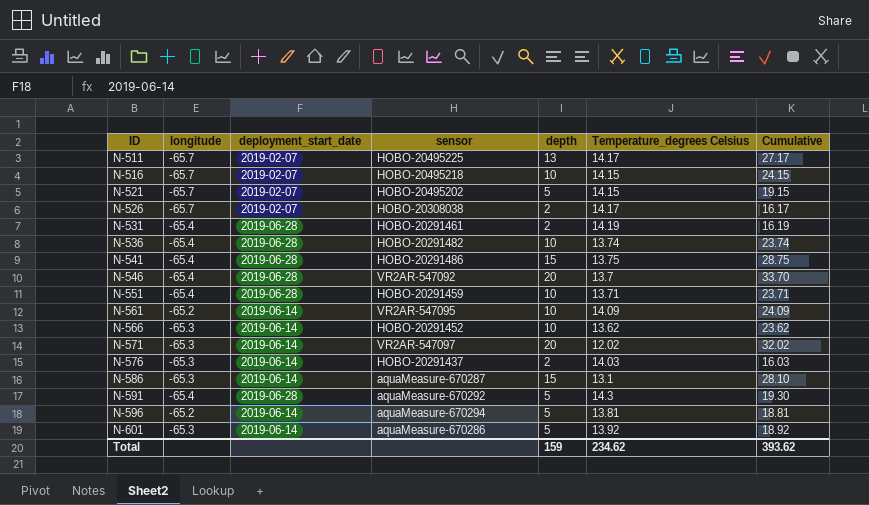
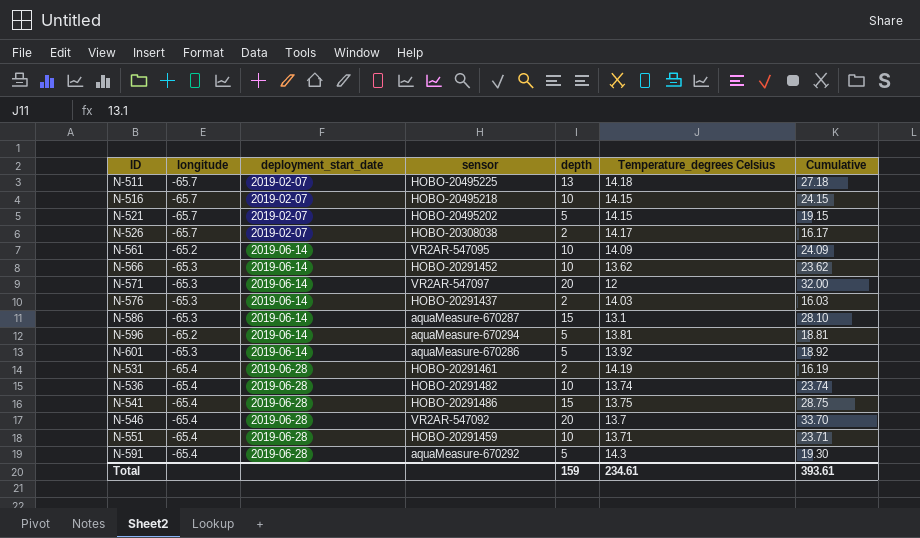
row order: ID ascending -> deployment_start_date ascending
N-511 | Temperature_degrees Celsius: 14.17 -> 14.18
N-511 | Cumulative: 27.17 -> 27.18
N-571 | Temperature_degrees Celsius: 12.02 -> 12
N-571 | Cumulative: 32.02 -> 32.00
Total | Temperature_degrees Celsius: 234.62 -> 234.61
Total | Cumulative: 393.62 -> 393.61

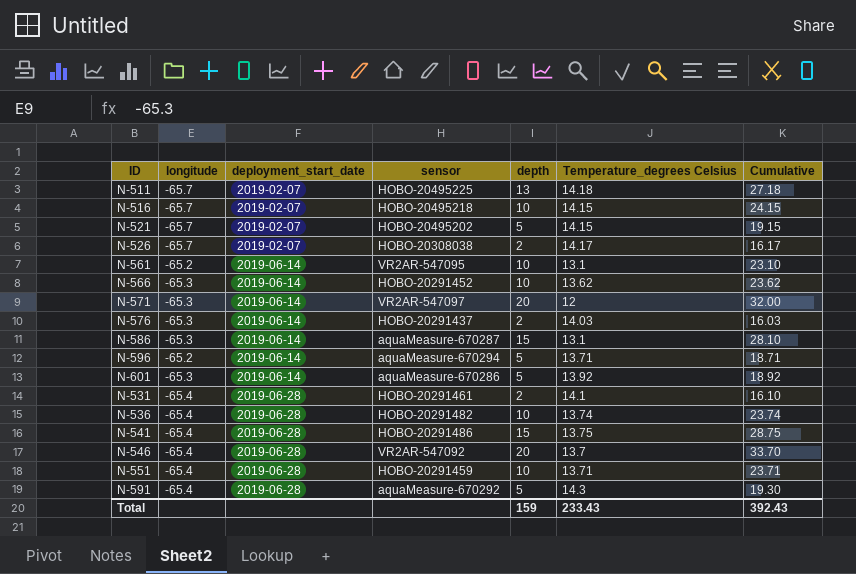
N-561 | Temperature_degrees Celsius: 14.09 -> 13.1
N-561 | Cumulative: 24.09 -> 23.10
N-596 | Temperature_degrees Celsius: 13.81 -> 13.71
N-596 | Cumulative: 18.81 -> 18.71
N-531 | Temperature_degrees Celsius: 14.19 -> 14.1
N-531 | Cumulative: 16.19 -> 16.10
Total | Temperature_degrees Celsius: 234.61 -> 233.43
Total | Cumulative: 393.61 -> 392.43

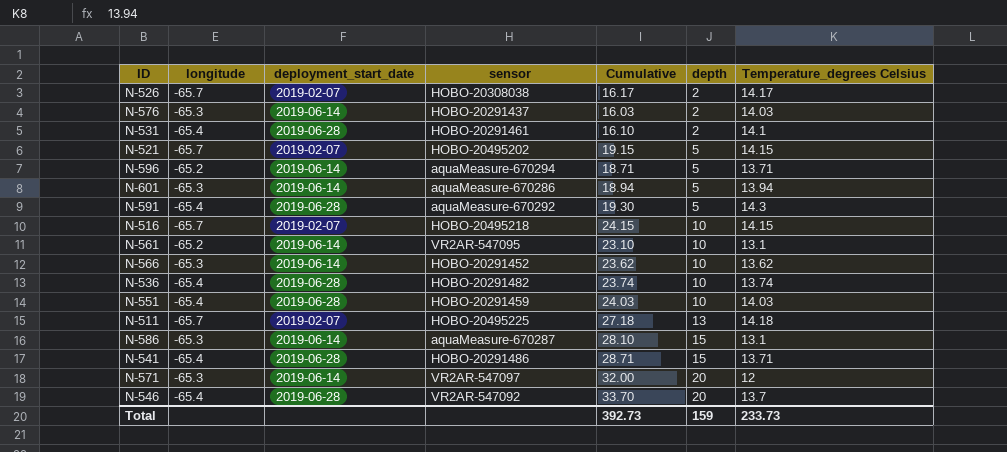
row order: deployment_start_date ascending -> depth ascending
column Cumulative | position: 7 -> 5
N-601 | Cumulative: 18.92 -> 18.94
N-601 | Temperature_degrees Celsius: 13.92 -> 13.94
N-551 | Cumulative: 23.71 -> 24.03
N-551 | Temperature_degrees Celsius: 13.71 -> 14.03
N-541 | Cumulative: 28.75 -> 28.71
N-541 | Temperature_degrees Celsius: 13.75 -> 13.71
Total | Cumulative: 392.43 -> 392.73
Total | Temperature_degrees Celsius: 233.43 -> 233.73

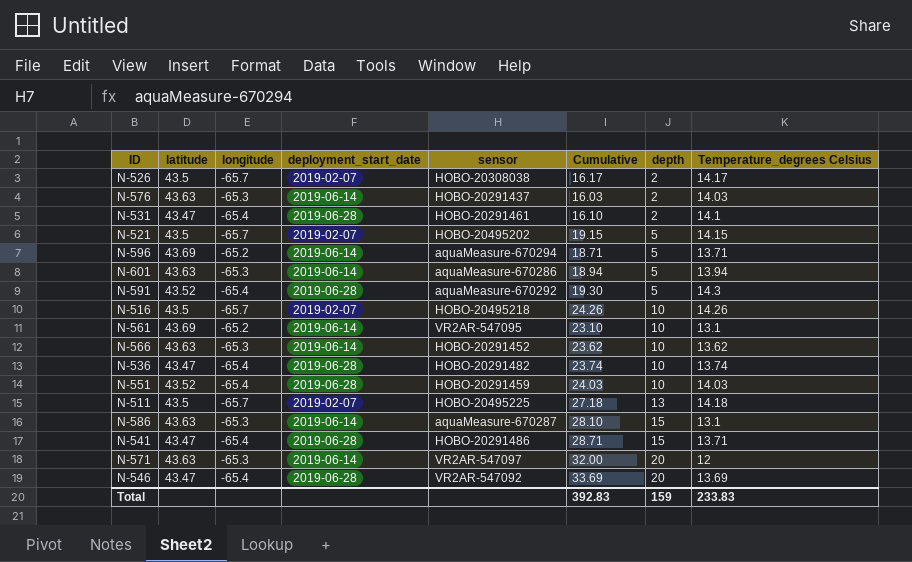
column latitude | position: none -> 2
N-516 | Cumulative: 24.15 -> 24.26
N-516 | Temperature_degrees Celsius: 14.15 -> 14.26
N-546 | Cumulative: 33.70 -> 33.69
N-546 | Temperature_degrees Celsius: 13.7 -> 13.69
Total | Cumulative: 392.73 -> 392.83
Total | Temperature_degrees Celsius: 233.73 -> 233.83

